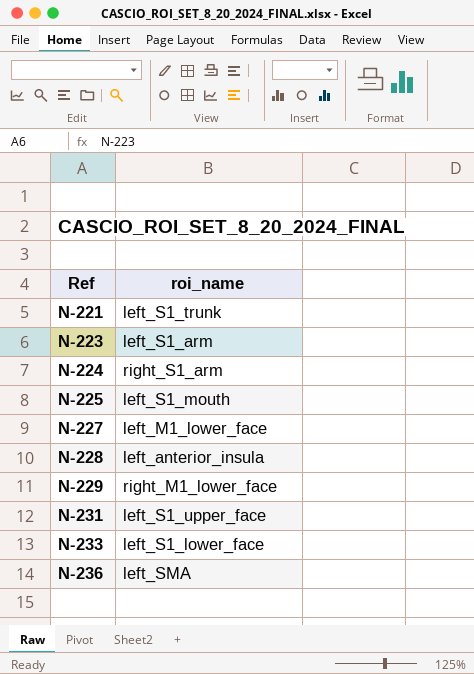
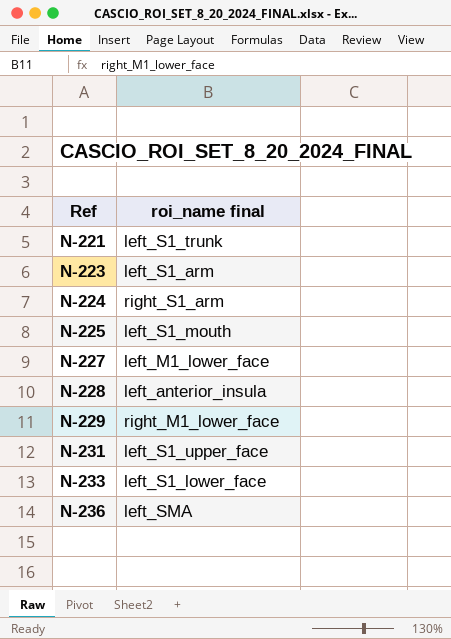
column name: roi_name -> roi_name final

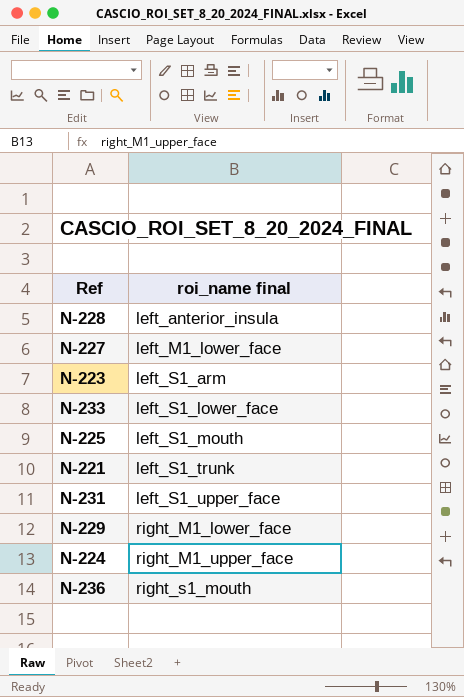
row order: Ref ascending -> roi_name final ascending
N-224 | roi_name final: right_S1_arm -> right_M1_upper_face
N-236 | roi_name final: left_SMA -> right_s1_mouth

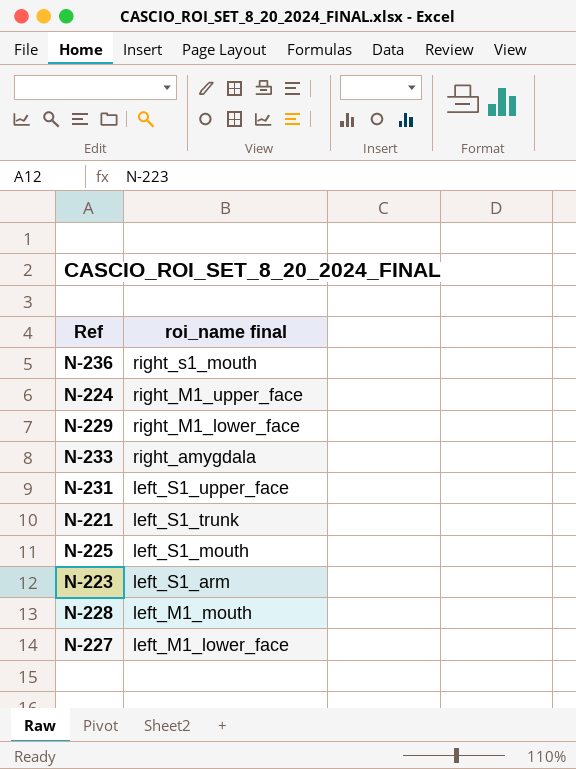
row order: roi_name final ascending -> roi_name final descending
N-233 | roi_name final: left_S1_lower_face -> right_amygdala
N-228 | roi_name final: left_anterior_insula -> left_M1_mouth

